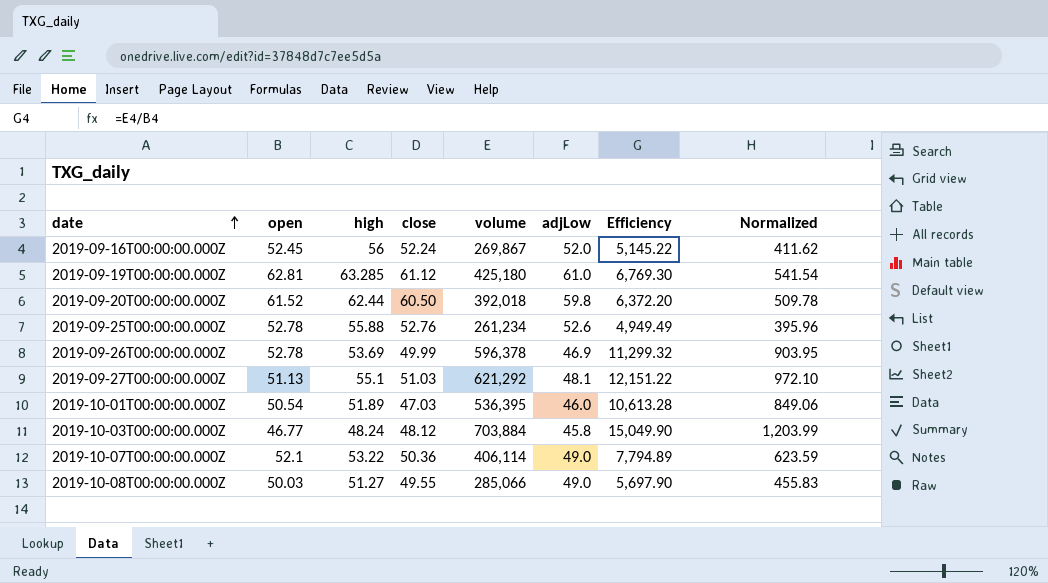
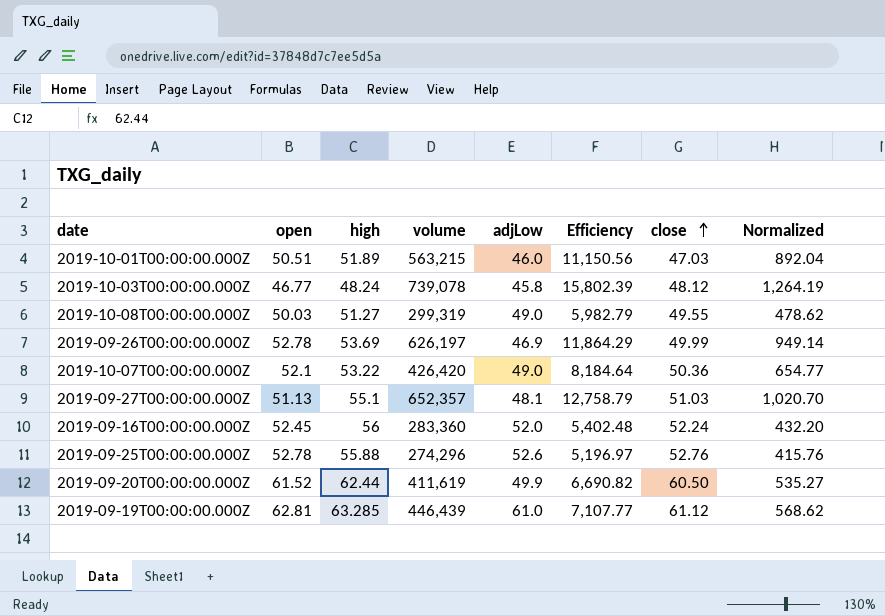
row order: date ascending -> close ascending
column close | position: 4 -> 7
2019-10-01T00:00:00.000Z | open: 50.54 -> 50.51
2019-10-01T00:00:00.000Z | volume: 536,395 -> 563,215
2019-10-01T00:00:00.000Z | Efficiency: 10,613.28 -> 11,150.56
2019-10-01T00:00:00.000Z | Normalized: 849.06 -> 892.04
2019-10-03T00:00:00.000Z | volume: 703,884 -> 739,078
2019-10-03T00:00:00.000Z | Efficiency: 15,049.90 -> 15,802.39
2019-10-03T00:00:00.000Z | Normalized: 1,203.99 -> 1,264.19
2019-10-08T00:00:00.000Z | volume: 285,066 -> 299,319
2019-10-08T00:00:00.000Z | Efficiency: 5,697.90 -> 5,982.79
2019-10-08T00:00:00.000Z | Normalized: 455.83 -> 478.62
2019-09-26T00:00:00.000Z | volume: 596,378 -> 626,197
2019-09-26T00:00:00.000Z | Efficiency: 11,299.32 -> 11,864.29
2019-09-26T00:00:00.000Z | Normalized: 903.95 -> 949.14
2019-10-07T00:00:00.000Z | volume: 406,114 -> 426,420
2019-10-07T00:00:00.000Z | Efficiency: 7,794.89 -> 8,184.64
2019-10-07T00:00:00.000Z | Normalized: 623.59 -> 654.77
2019-09-27T00:00:00.000Z | volume: 621,292 -> 652,357
2019-09-27T00:00:00.000Z | Efficiency: 12,151.22 -> 12,758.79
2019-09-27T00:00:00.000Z | Normalized: 972.10 -> 1,020.70
2019-09-16T00:00:00.000Z | volume: 269,867 -> 283,360
2019-09-16T00:00:00.000Z | Efficiency: 5,145.22 -> 5,402.48
2019-09-16T00:00:00.000Z | Normalized: 411.62 -> 432.20
2019-09-25T00:00:00.000Z | volume: 261,234 -> 274,296
2019-09-25T00:00:00.000Z | Efficiency: 4,949.49 -> 5,196.97
2019-09-25T00:00:00.000Z | Normalized: 395.96 -> 415.76
2019-09-20T00:00:00.000Z | volume: 392,018 -> 411,619
2019-09-20T00:00:00.000Z | adjLow: 59.8 -> 49.9
2019-09-20T00:00:00.000Z | Efficiency: 6,372.20 -> 6,690.82
2019-09-20T00:00:00.000Z | Normalized: 509.78 -> 535.27
2019-09-19T00:00:00.000Z | volume: 425,180 -> 446,439
2019-09-19T00:00:00.000Z | Efficiency: 6,769.30 -> 7,107.77
2019-09-19T00:00:00.000Z | Normalized: 541.54 -> 568.62

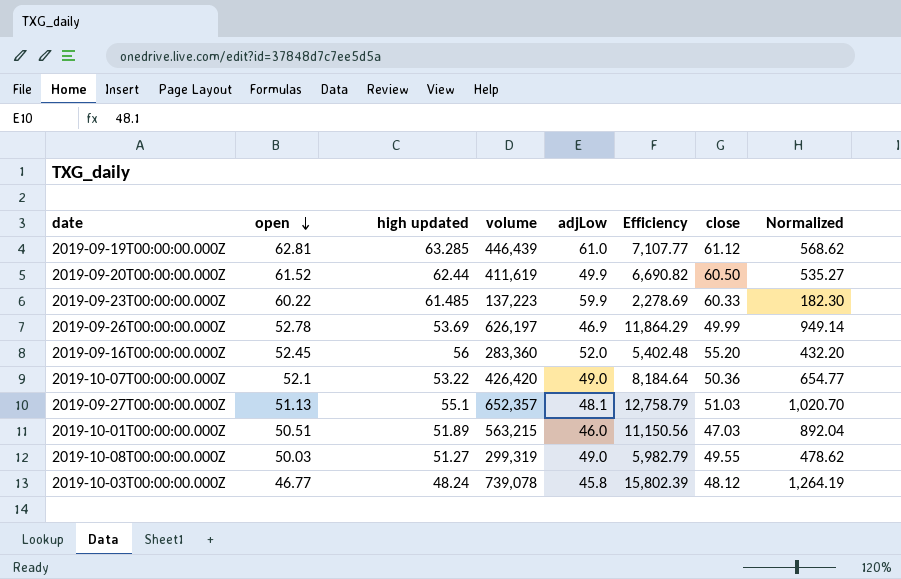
row order: close ascending -> open descending
column name: high -> high updated
row 2019-09-25T00:00:00.000Z: 52.78 | 55.88 | 274,296 | 52.6 | 5,196.97 | 52.76 | 415.76 -> none
row 2019-09-23T00:00:00.000Z: none -> 60.22 | 61.485 | 137,223 | 59.9 | 2,278.69 | 60.33 | 182.30
2019-09-16T00:00:00.000Z | close: 52.24 -> 55.20

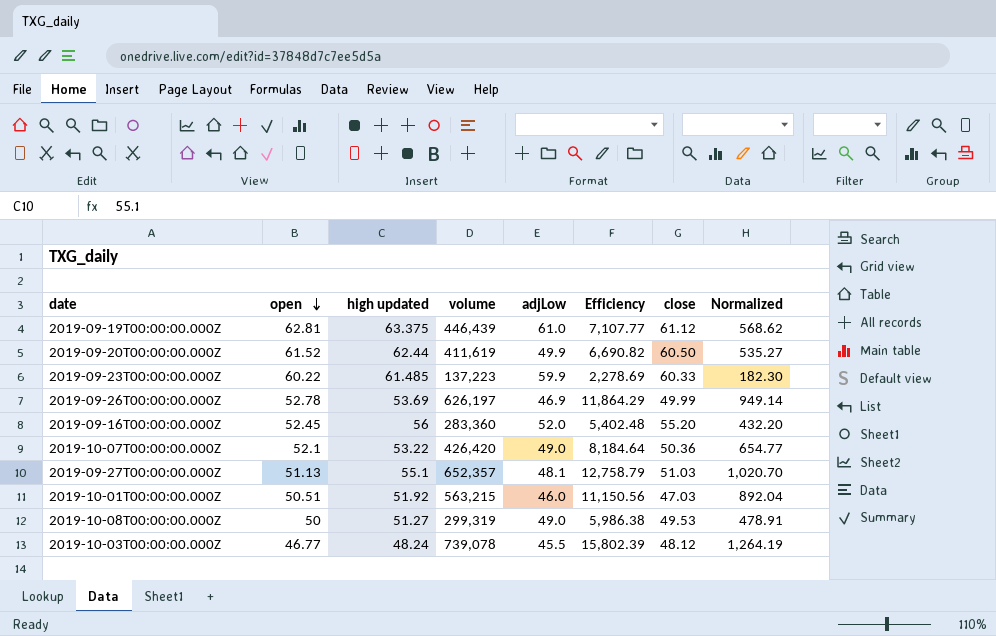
2019-09-19T00:00:00.000Z | high updated: 63.285 -> 63.375
2019-10-01T00:00:00.000Z | high updated: 51.89 -> 51.92
2019-10-08T00:00:00.000Z | open: 50.03 -> 50
2019-10-08T00:00:00.000Z | Efficiency: 5,982.79 -> 5,986.38
2019-10-08T00:00:00.000Z | close: 49.55 -> 49.53
2019-10-08T00:00:00.000Z | Normalized: 478.62 -> 478.91
2019-10-03T00:00:00.000Z | adjLow: 45.8 -> 45.5

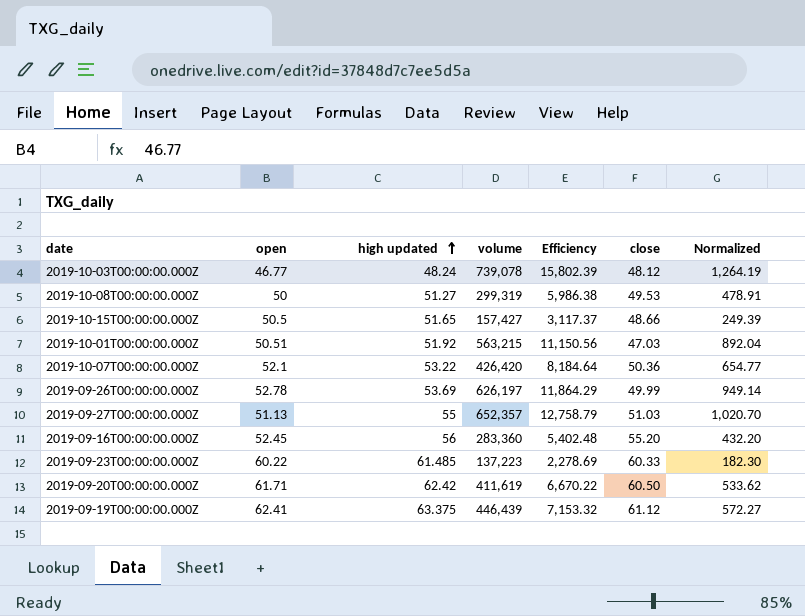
row order: open descending -> high updated ascending
column adjLow | position: 5 -> none
row 2019-10-15T00:00:00.000Z: none -> 50.5 | 51.65 | 157,427 | 3,117.37 | 48.66 | 249.39
2019-09-27T00:00:00.000Z | high updated: 55.1 -> 55
2019-09-20T00:00:00.000Z | open: 61.52 -> 61.71
2019-09-20T00:00:00.000Z | high updated: 62.44 -> 62.42
2019-09-20T00:00:00.000Z | Efficiency: 6,690.82 -> 6,670.22
2019-09-20T00:00:00.000Z | Normalized: 535.27 -> 533.62
2019-09-19T00:00:00.000Z | open: 62.81 -> 62.41
2019-09-19T00:00:00.000Z | Efficiency: 7,107.77 -> 7,153.32
2019-09-19T00:00:00.000Z | Normalized: 568.62 -> 572.27

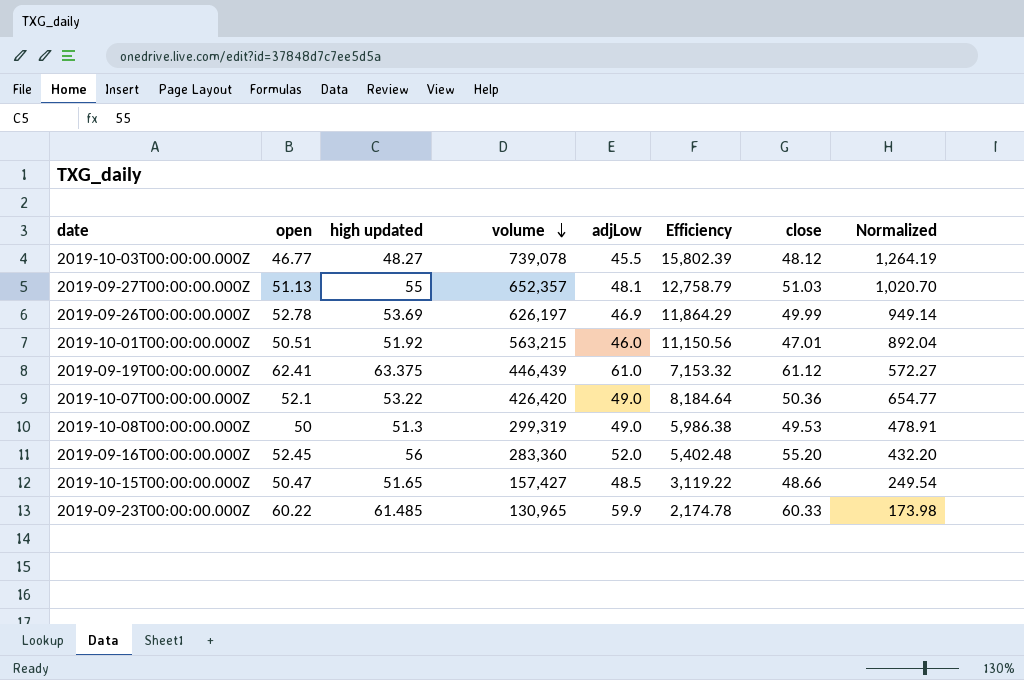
row order: high updated ascending -> volume descending
column adjLow | position: none -> 5
row 2019-09-20T00:00:00.000Z: 61.71 | 62.42 | 411,619 | 6,670.22 | 60.50 | 533.62 -> none
2019-10-03T00:00:00.000Z | high updated: 48.24 -> 48.27
2019-10-01T00:00:00.000Z | close: 47.03 -> 47.01
2019-10-08T00:00:00.000Z | high updated: 51.27 -> 51.3
2019-10-15T00:00:00.000Z | open: 50.5 -> 50.47
2019-10-15T00:00:00.000Z | Efficiency: 3,117.37 -> 3,119.22
2019-10-15T00:00:00.000Z | Normalized: 249.39 -> 249.54
2019-09-23T00:00:00.000Z | volume: 137,223 -> 130,965
2019-09-23T00:00:00.000Z | Efficiency: 2,278.69 -> 2,174.78
2019-09-23T00:00:00.000Z | Normalized: 182.30 -> 173.98

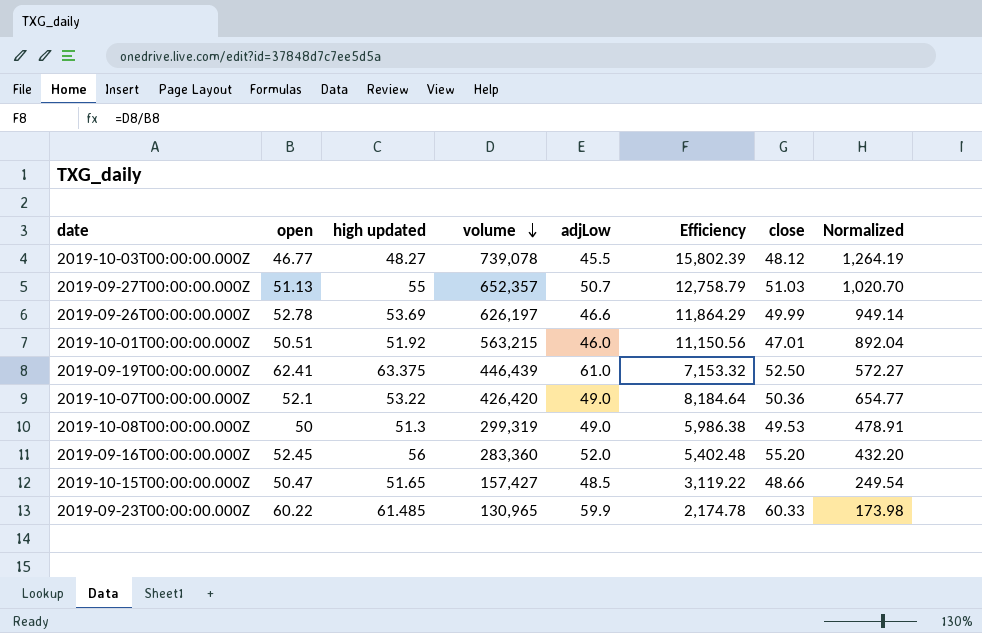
2019-09-27T00:00:00.000Z | adjLow: 48.1 -> 50.7
2019-09-26T00:00:00.000Z | adjLow: 46.9 -> 46.6
2019-09-19T00:00:00.000Z | close: 61.12 -> 52.50

